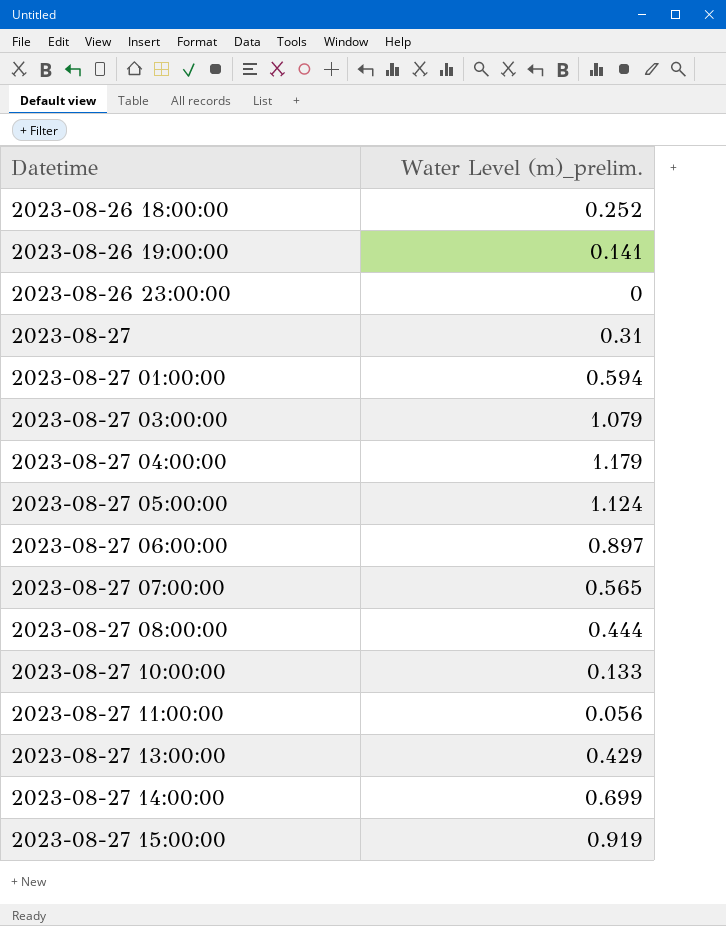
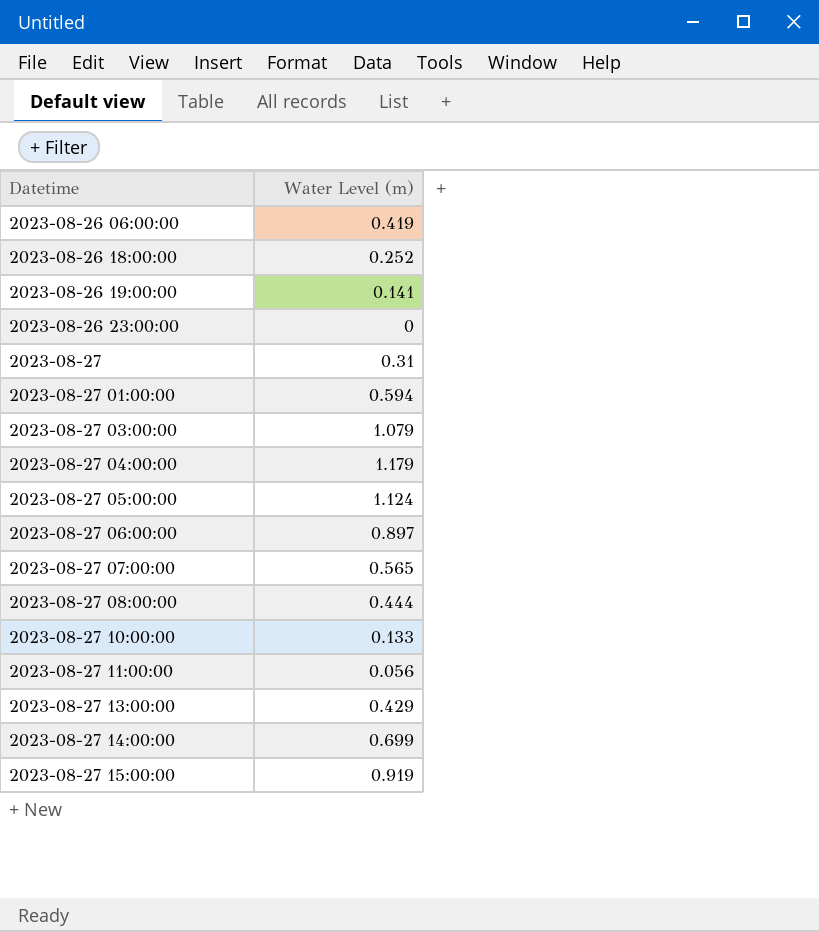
column name: Water Level (m)_prelim. -> Water Level (m)
row 2023-08-26 06:00:00: none -> 0.419

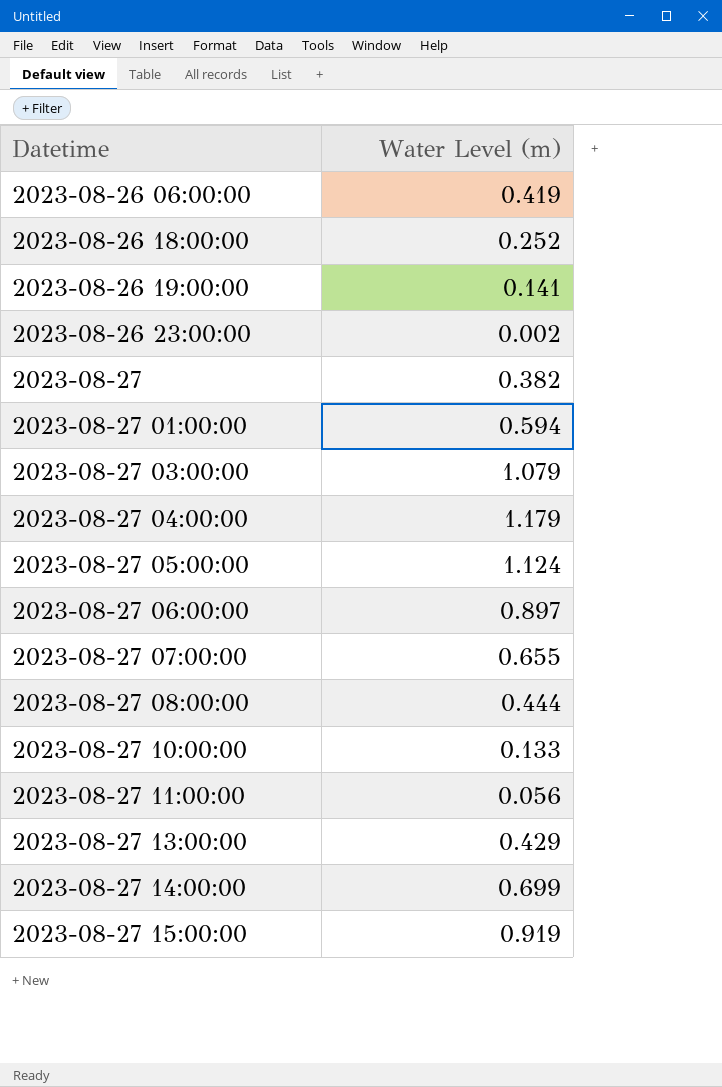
2023-08-26 23:00:00 | Water Level (m): 0 -> 0.002
2023-08-27 | Water Level (m): 0.31 -> 0.382
2023-08-27 07:00:00 | Water Level (m): 0.565 -> 0.655

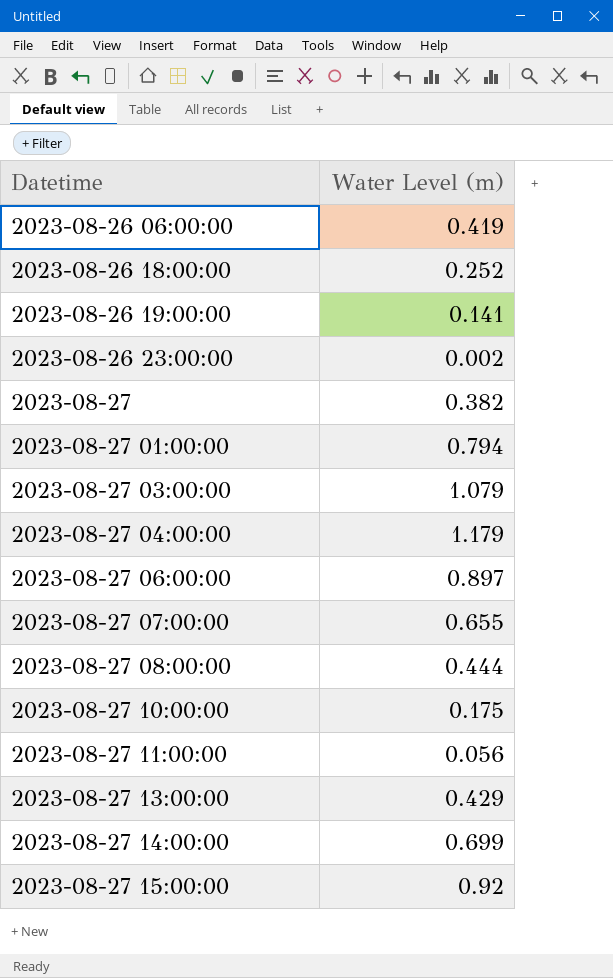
row 2023-08-27 05:00:00: 1.124 -> none
2023-08-27 01:00:00 | Water Level (m): 0.594 -> 0.794
2023-08-27 10:00:00 | Water Level (m): 0.133 -> 0.175
2023-08-27 15:00:00 | Water Level (m): 0.919 -> 0.92

